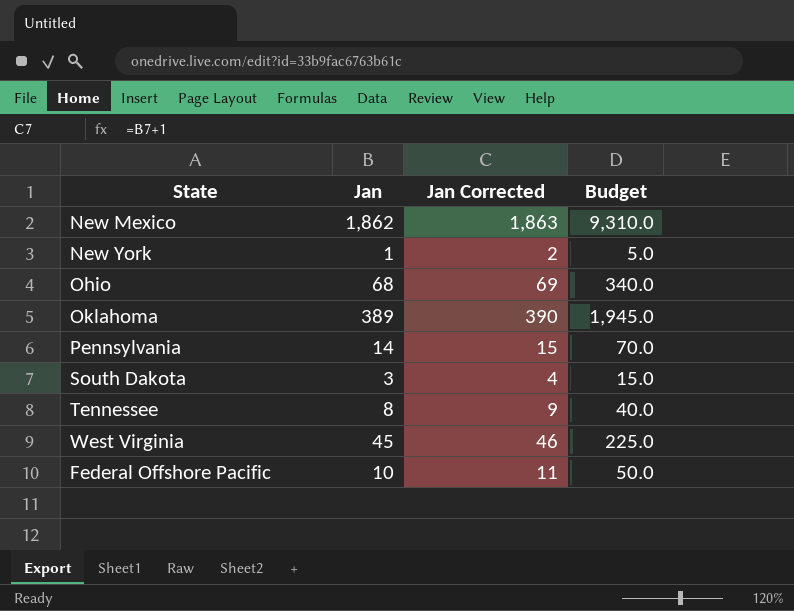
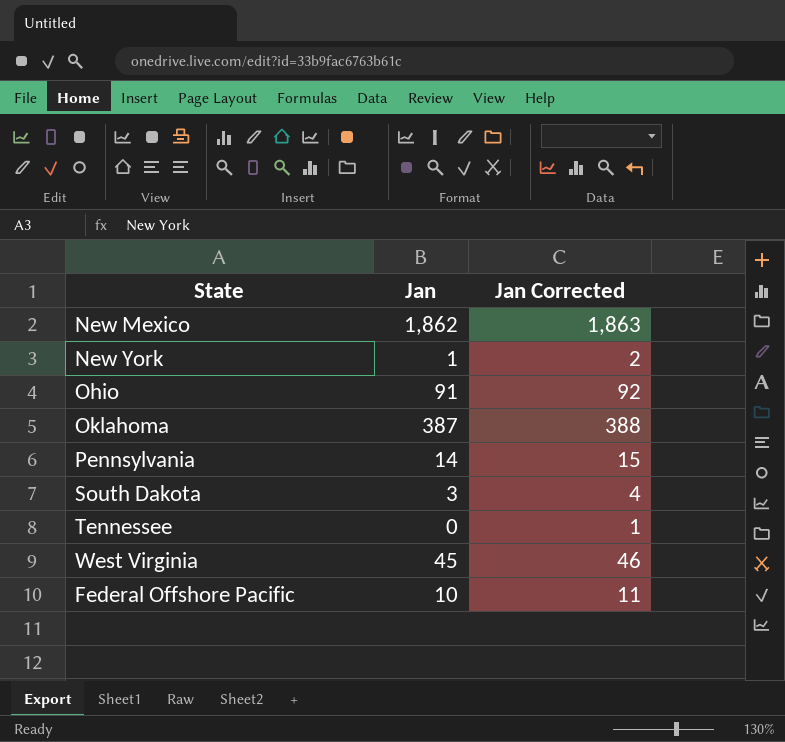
column Budget | formula: [Jan] * 5 -> none
Ohio | Jan: 68 -> 91
Ohio | Jan Corrected: 69 -> 92
Oklahoma | Jan: 389 -> 387
Oklahoma | Jan Corrected: 390 -> 388
Tennessee | Jan: 8 -> 0
Tennessee | Jan Corrected: 9 -> 1

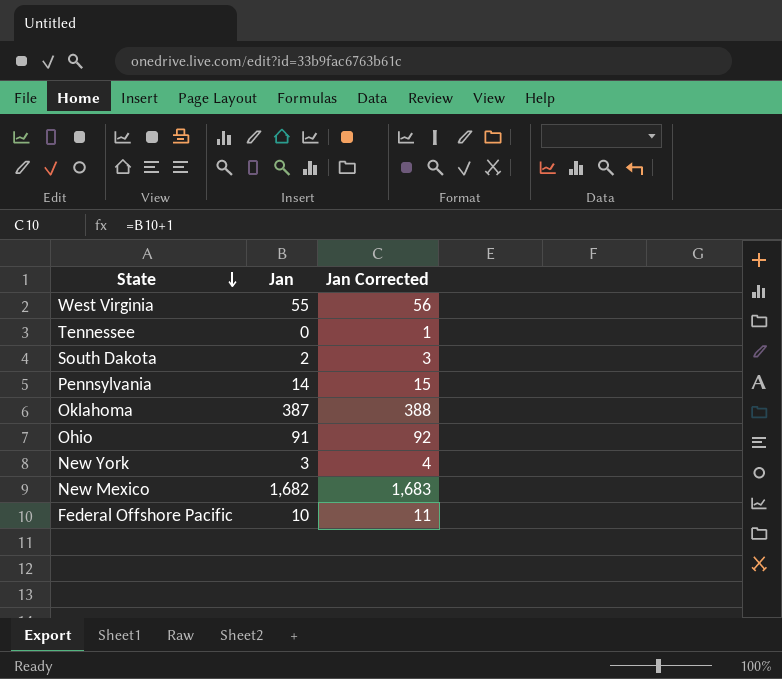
row order: none -> State descending
West Virginia | Jan: 45 -> 55
West Virginia | Jan Corrected: 46 -> 56
South Dakota | Jan: 3 -> 2
South Dakota | Jan Corrected: 4 -> 3
New York | Jan: 1 -> 3
New York | Jan Corrected: 2 -> 4
New Mexico | Jan: 1,862 -> 1,682
New Mexico | Jan Corrected: 1,863 -> 1,683

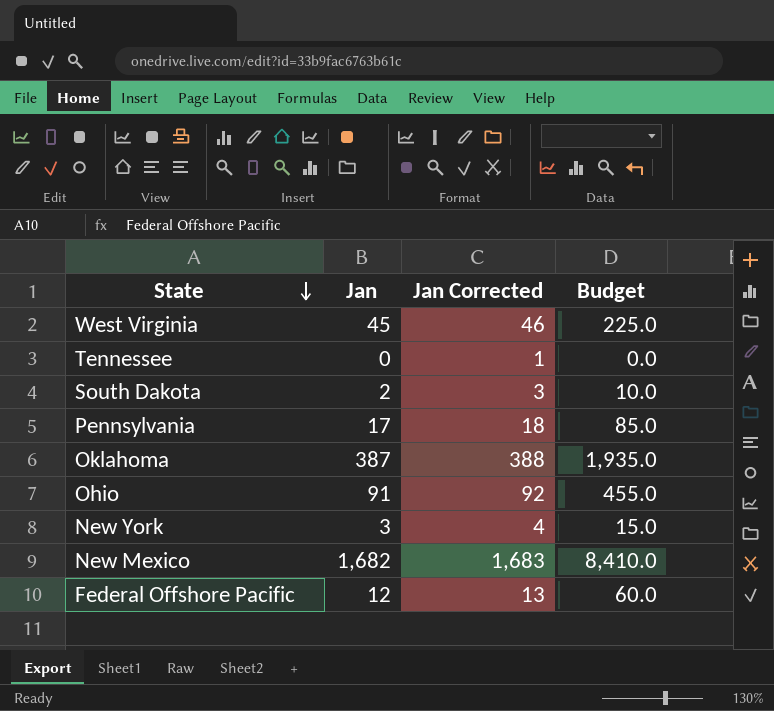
column Budget | formula: none -> [Jan] * 5
West Virginia | Jan: 55 -> 45
West Virginia | Jan Corrected: 56 -> 46
Pennsylvania | Jan: 14 -> 17
Pennsylvania | Jan Corrected: 15 -> 18
Federal Offshore Pacific | Jan: 10 -> 12
Federal Offshore Pacific | Jan Corrected: 11 -> 13

